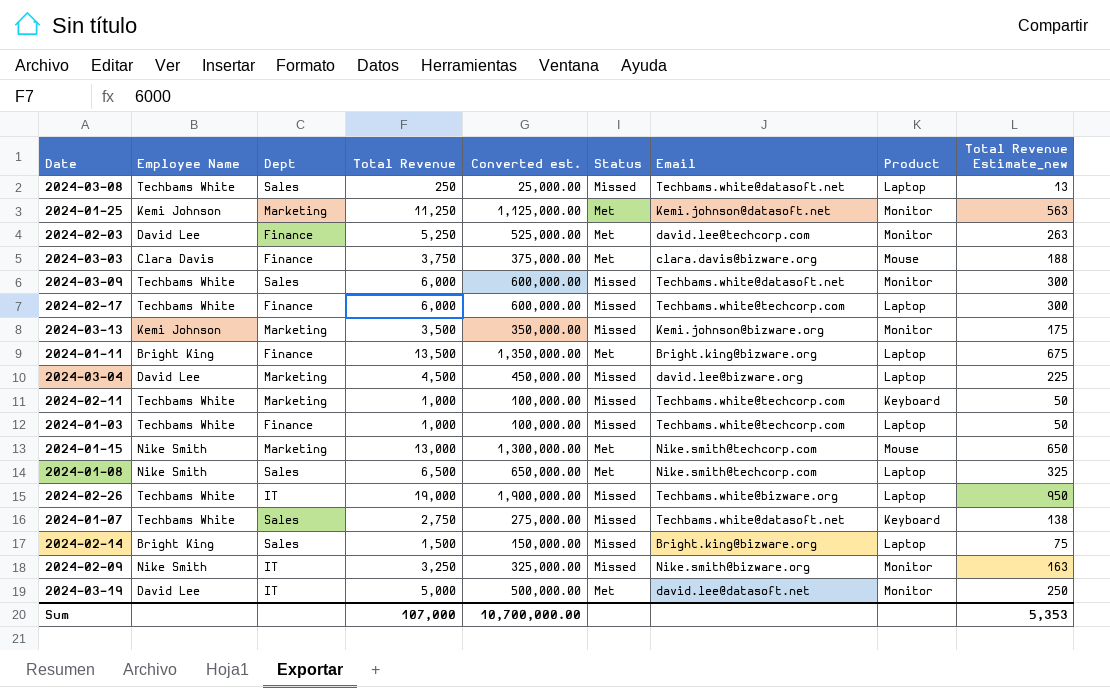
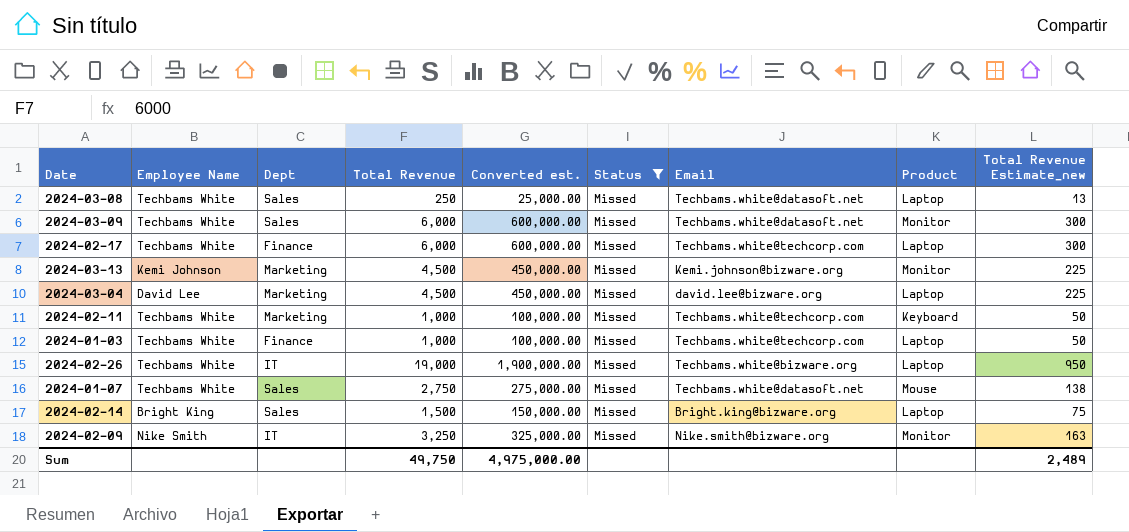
filter: none -> Status = Missed
2024-03-13 | Total Revenue: 3,500 -> 4,500
2024-03-13 | Converted est.: 350,000.00 -> 450,000.00
2024-03-13 | Total Revenue Estimate_new: 175 -> 225
2024-01-07 | Product: Keyboard -> Mouse
Sum | Total Revenue: 107,000 -> 49,750
Sum | Converted est.: 10,700,000.00 -> 4,975,000.00
Sum | Total Revenue Estimate_new: 5,353 -> 2,489

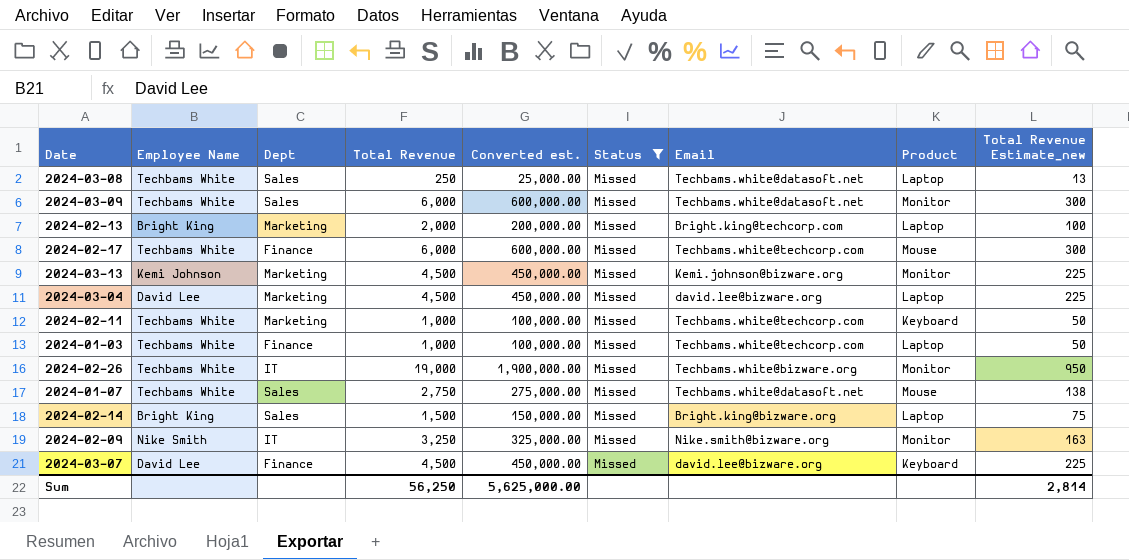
row 2024-02-13: none -> Bright King | Marketing | 2,000 | 200,000.00 | Missed | Bright.king@techcorp.com | Laptop | 100
2024-02-17 | Product: Laptop -> Mouse
2024-02-26 | Product: Laptop -> Monitor
row 2024-03-07: none -> David Lee | Finance | 4,500 | 450,000.00 | Missed | david.lee@bizware.org | Keyboard | 225
Sum | Total Revenue: 49,750 -> 56,250
Sum | Converted est.: 4,975,000.00 -> 5,625,000.00
Sum | Total Revenue Estimate_new: 2,489 -> 2,814

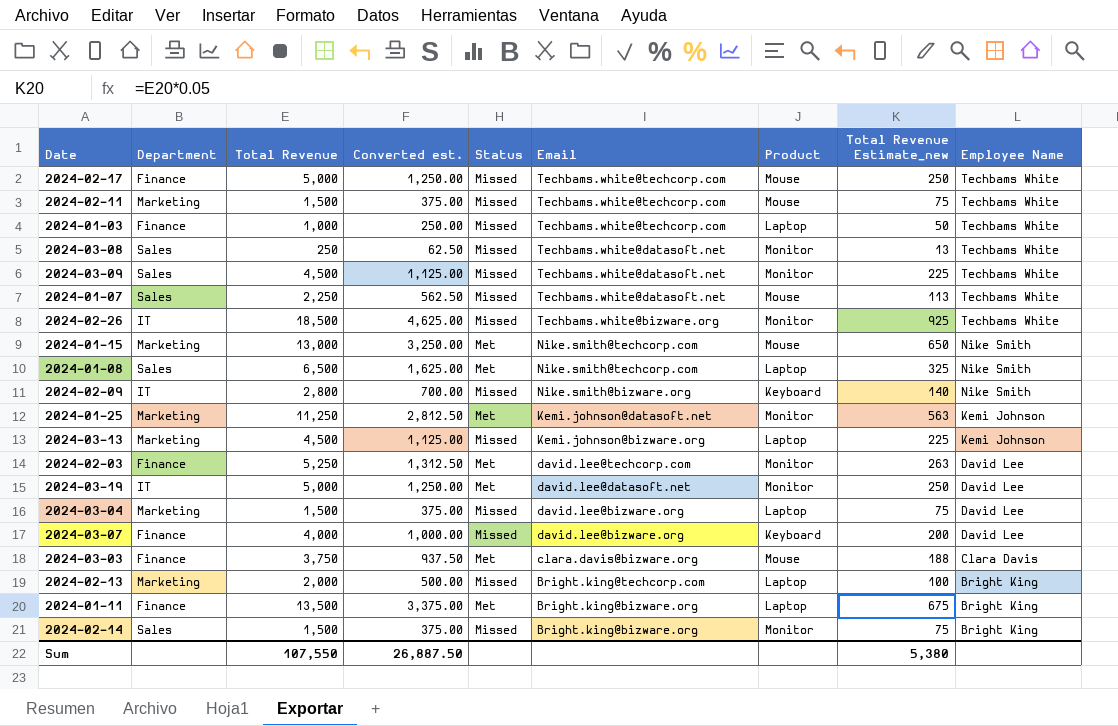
filter: Status = Missed -> none
row order: none -> Email descending
column name: Dept -> Department
column Converted est. | formula: [Total Revenue] * 100 -> [Total Revenue] * 0.25
column Employee Name | position: 2 -> 9
2024-02-17 | Total Revenue: 6,000 -> 5,000
2024-02-17 | Total Revenue Estimate_new: 300 -> 250
2024-02-11 | Total Revenue: 1,000 -> 1,500
2024-02-11 | Product: Keyboard -> Mouse
2024-02-11 | Total Revenue Estimate_new: 50 -> 75
2024-03-08 | Product: Laptop -> Monitor
2024-03-09 | Total Revenue: 6,000 -> 4,500
2024-03-09 | Total Revenue Estimate_new: 300 -> 225
2024-01-07 | Total Revenue: 2,750 -> 2,250
2024-01-07 | Total Revenue Estimate_new: 138 -> 113
2024-02-26 | Total Revenue: 19,000 -> 18,500
2024-02-26 | Total Revenue Estimate_new: 950 -> 925
2024-02-09 | Total Revenue: 3,250 -> 2,800
2024-02-09 | Product: Monitor -> Keyboard
2024-02-09 | Total Revenue Estimate_new: 163 -> 140
2024-03-13 | Product: Monitor -> Laptop
2024-03-04 | Total Revenue: 4,500 -> 1,500
2024-03-04 | Total Revenue Estimate_new: 225 -> 75
2024-03-07 | Total Revenue: 4,500 -> 4,000
2024-03-07 | Total Revenue Estimate_new: 225 -> 200
2024-02-14 | Product: Laptop -> Monitor
Sum | Total Revenue: 56,250 -> 107,550
Sum | Converted est.: 5,625,000.00 -> 26,887.50
Sum | Total Revenue Estimate_new: 2,814 -> 5,380

